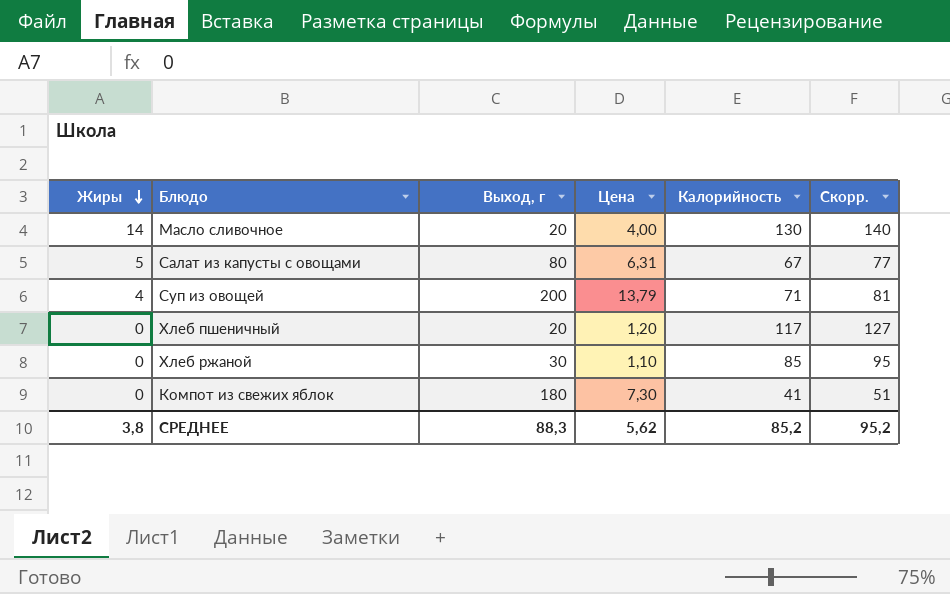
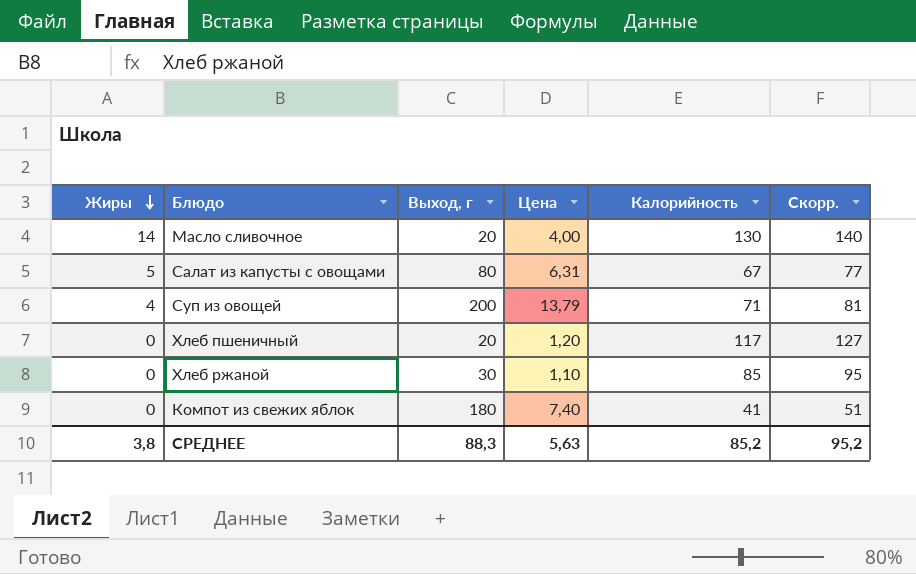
Компот из свежих яблок | Цена: 7,30 -> 7,40
СРЕДНЕЕ | Цена: 5,62 -> 5,63

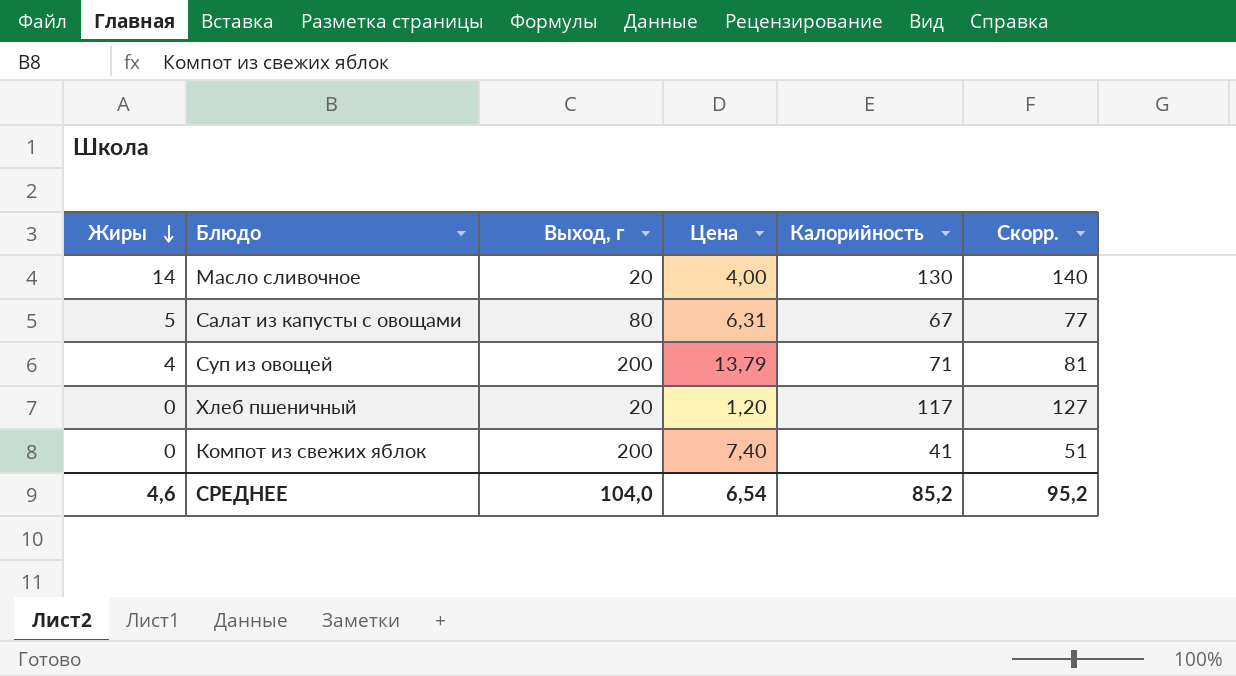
row Хлеб ржаной: 0 | 30 | 1,10 | 85 | 95 -> none
Компот из свежих яблок | Выход, г: 180 -> 200
СРЕДНЕЕ | Жиры: 3,8 -> 4,6
СРЕДНЕЕ | Выход, г: 88,3 -> 104,0
СРЕДНЕЕ | Цена: 5,63 -> 6,54

